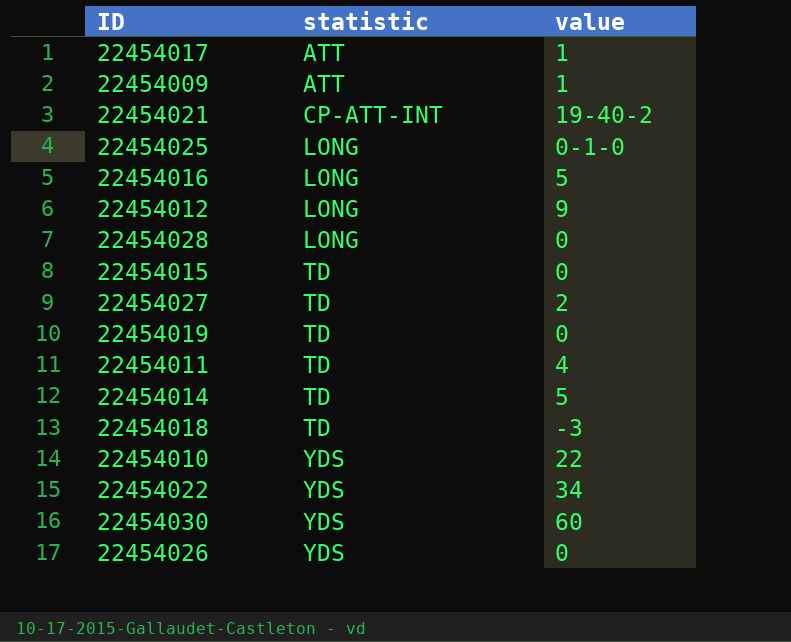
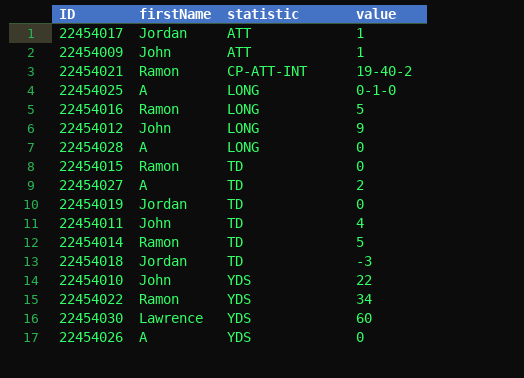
column firstName | position: none -> 2

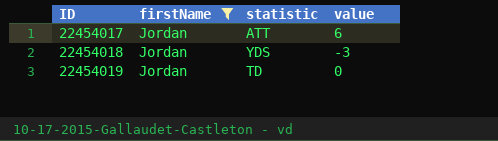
filter: none -> firstName = Jordan
row order: statistic ascending -> ID ascending
22454017 | value: 1 -> 6
22454018 | statistic: TD -> YDS

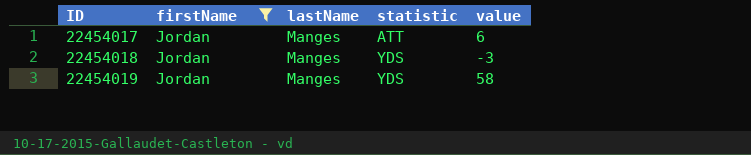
column lastName | position: none -> 3
22454019 | statistic: TD -> YDS
22454019 | value: 0 -> 58

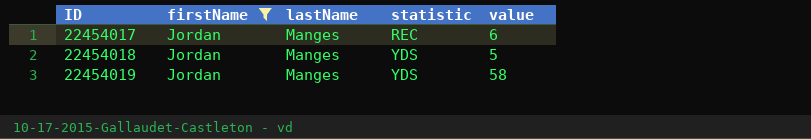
22454017 | statistic: ATT -> REC
22454018 | value: -3 -> 5

